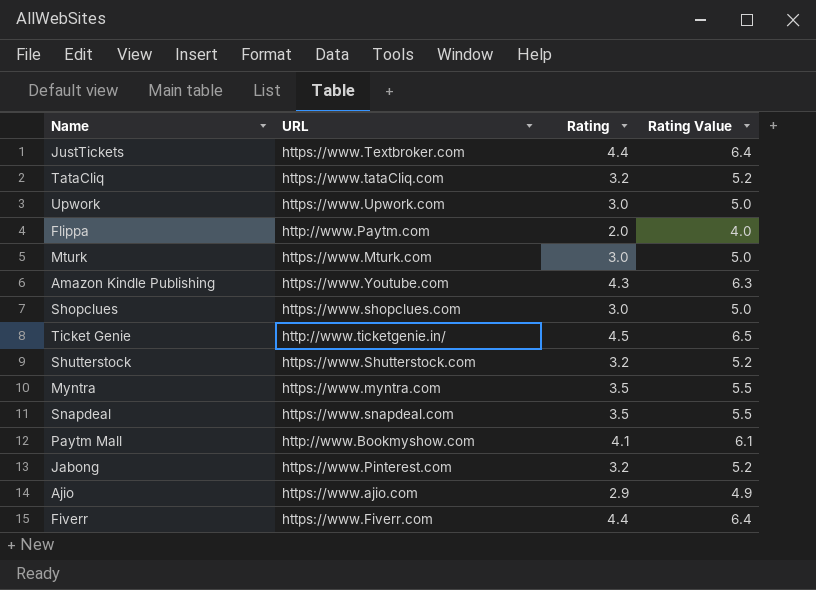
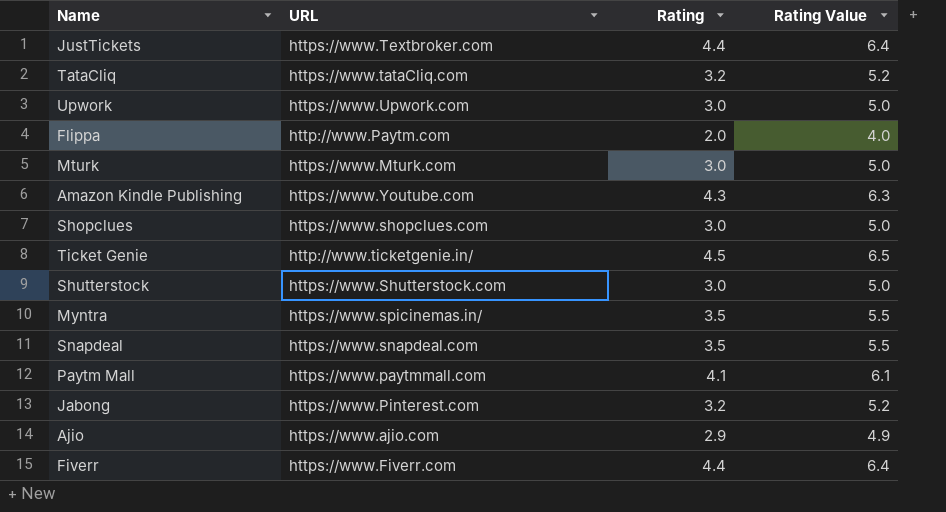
Shutterstock | Rating: 3.2 -> 3.0
Shutterstock | Rating Value: 5.2 -> 5.0
Myntra | URL: https://www.myntra.com -> https://www.spicinemas.in/
Paytm Mall | URL: http://www.Bookmyshow.com -> https://www.paytmmall.com

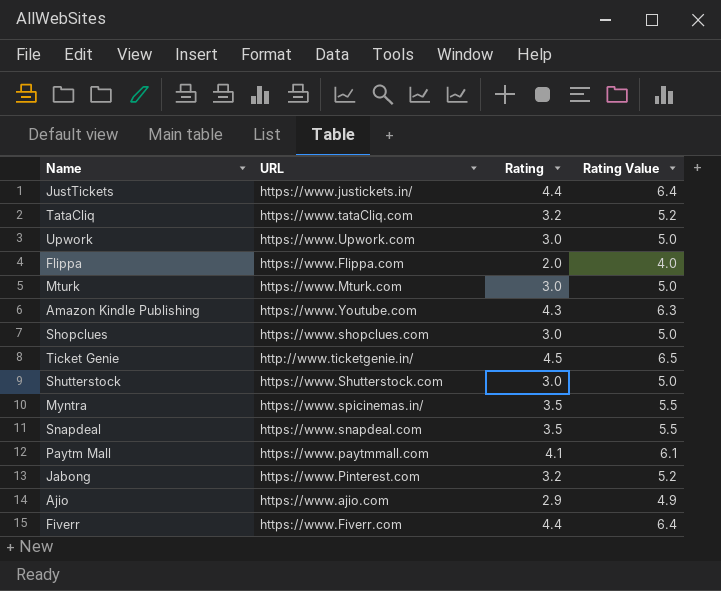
JustTickets | URL: https://www.Textbroker.com -> https://www.justickets.in/
Flippa | URL: http://www.Paytm.com -> https://www.Flippa.com

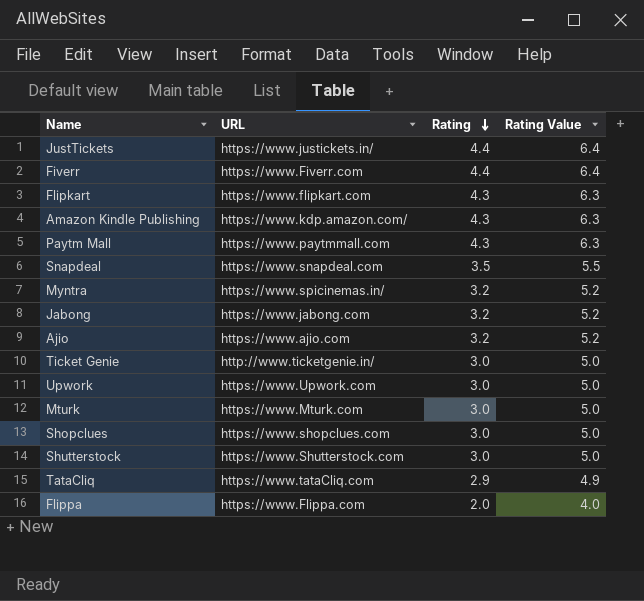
row order: none -> Rating descending
row Flipkart: none -> https://www.flipkart.com | 4.3 | 6.3
Amazon Kindle Publishing | URL: https://www.Youtube.com -> https://www.kdp.amazon.com/
Paytm Mall | Rating: 4.1 -> 4.3
Paytm Mall | Rating Value: 6.1 -> 6.3
Myntra | Rating: 3.5 -> 3.2
Myntra | Rating Value: 5.5 -> 5.2
Jabong | URL: https://www.Pinterest.com -> https://www.jabong.com
Ajio | Rating: 2.9 -> 3.2
Ajio | Rating Value: 4.9 -> 5.2
Ticket Genie | Rating: 4.5 -> 3.0
Ticket Genie | Rating Value: 6.5 -> 5.0
TataCliq | Rating: 3.2 -> 2.9
TataCliq | Rating Value: 5.2 -> 4.9

